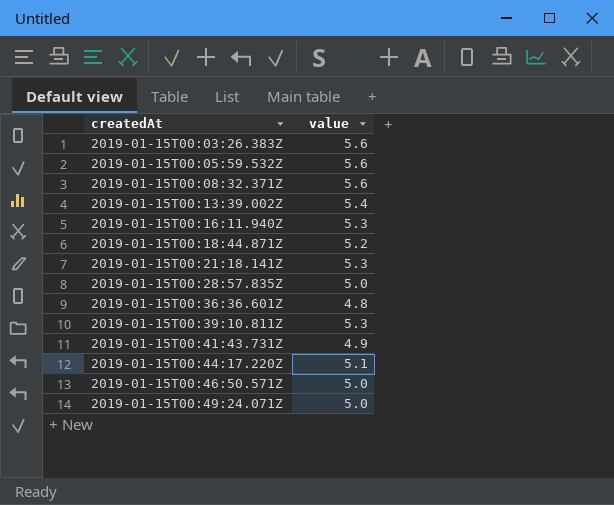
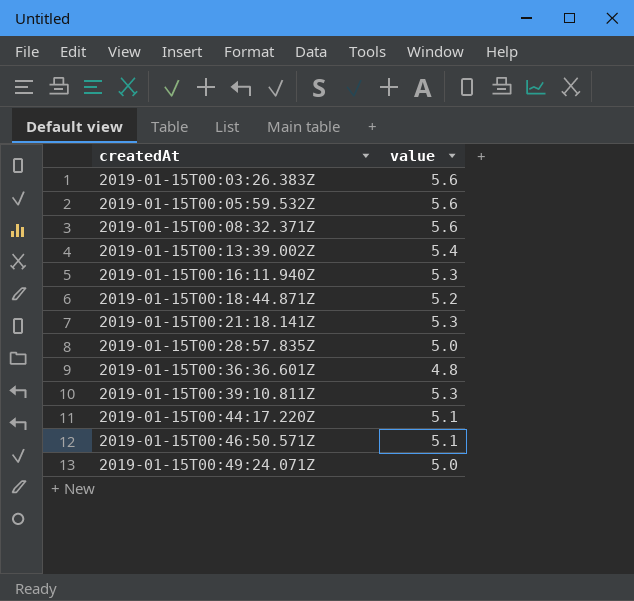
row 2019-01-15T00:41:43.731Z: 4.9 -> none
2019-01-15T00:46:50.571Z | value: 5.0 -> 5.1

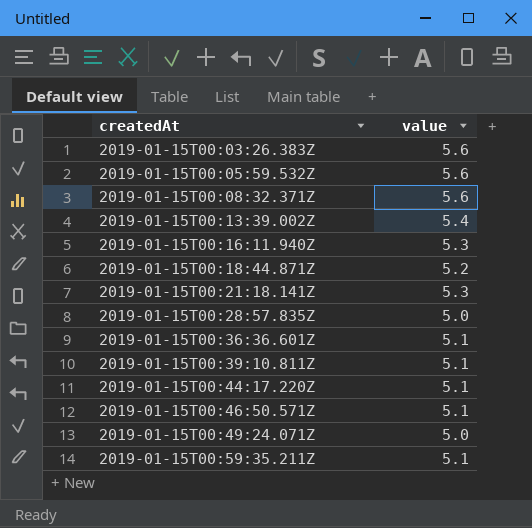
2019-01-15T00:36:36.601Z | value: 4.8 -> 5.1
2019-01-15T00:39:10.811Z | value: 5.3 -> 5.1
row 2019-01-15T00:59:35.211Z: none -> 5.1

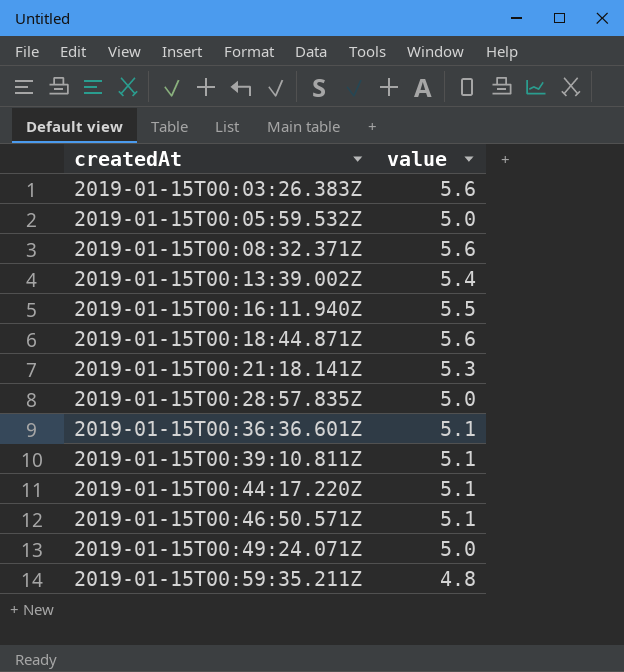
2019-01-15T00:05:59.532Z | value: 5.6 -> 5.0
2019-01-15T00:16:11.940Z | value: 5.3 -> 5.5
2019-01-15T00:18:44.871Z | value: 5.2 -> 5.6
2019-01-15T00:59:35.211Z | value: 5.1 -> 4.8

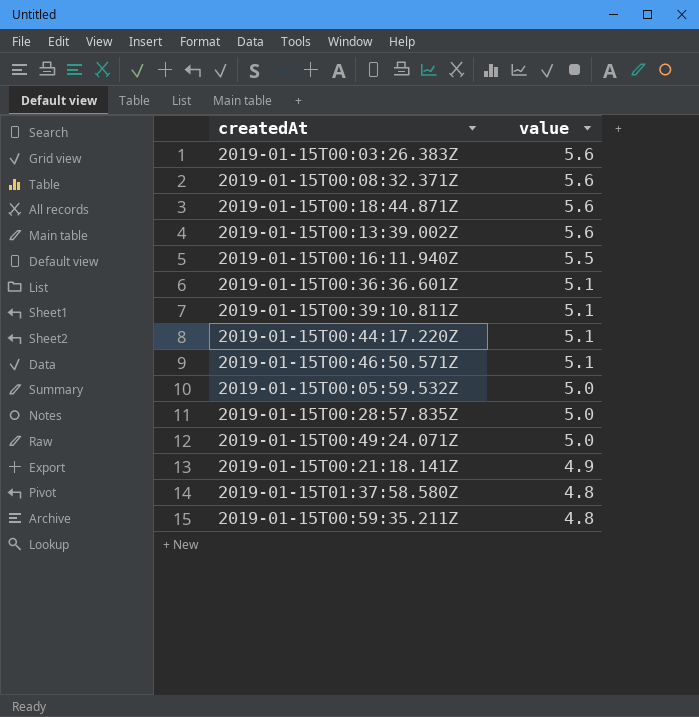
row order: createdAt ascending -> value descending
2019-01-15T00:13:39.002Z | value: 5.4 -> 5.6
2019-01-15T00:21:18.141Z | value: 5.3 -> 4.9
row 2019-01-15T01:37:58.580Z: none -> 4.8

